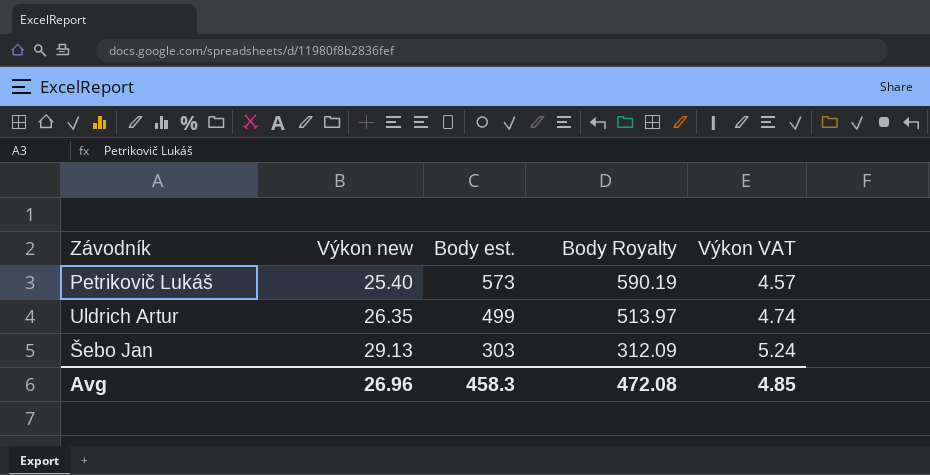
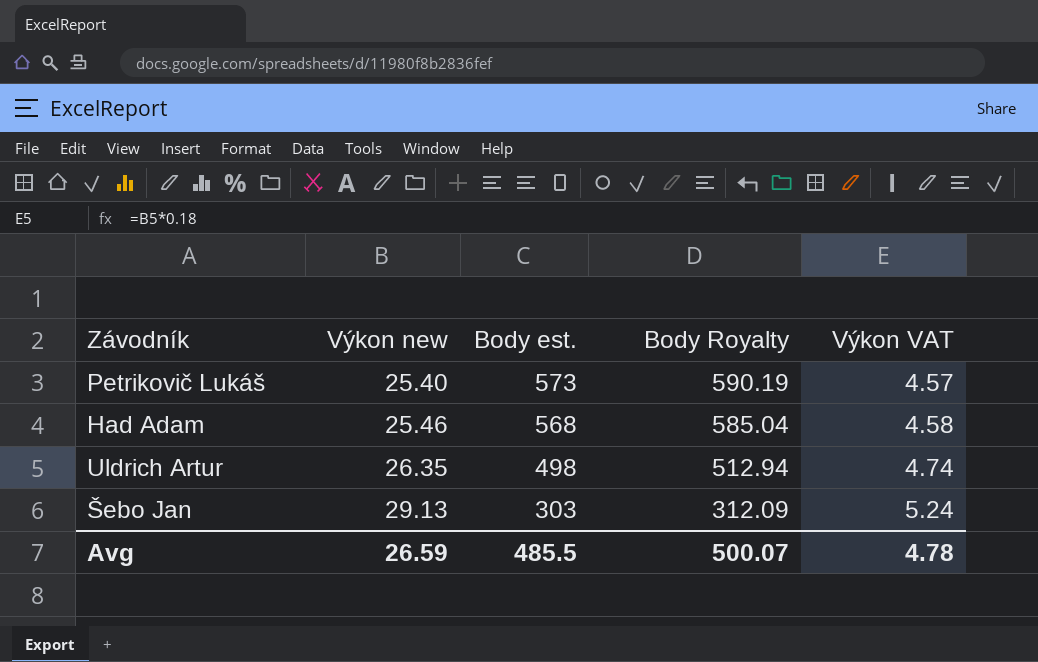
row Had Adam: none -> 25.46 | 568 | 585.04 | 4.58
Uldrich Artur | Body est.: 499 -> 498
Uldrich Artur | Body Royalty: 513.97 -> 512.94
Avg | Výkon new: 26.96 -> 26.59
Avg | Body est.: 458.3 -> 485.5
Avg | Body Royalty: 472.08 -> 500.07
Avg | Výkon VAT: 4.85 -> 4.78

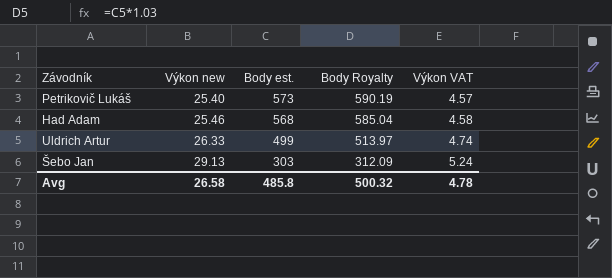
Uldrich Artur | Výkon new: 26.35 -> 26.33
Uldrich Artur | Body est.: 498 -> 499
Uldrich Artur | Body Royalty: 512.94 -> 513.97
Avg | Výkon new: 26.59 -> 26.58
Avg | Body est.: 485.5 -> 485.8
Avg | Body Royalty: 500.07 -> 500.32

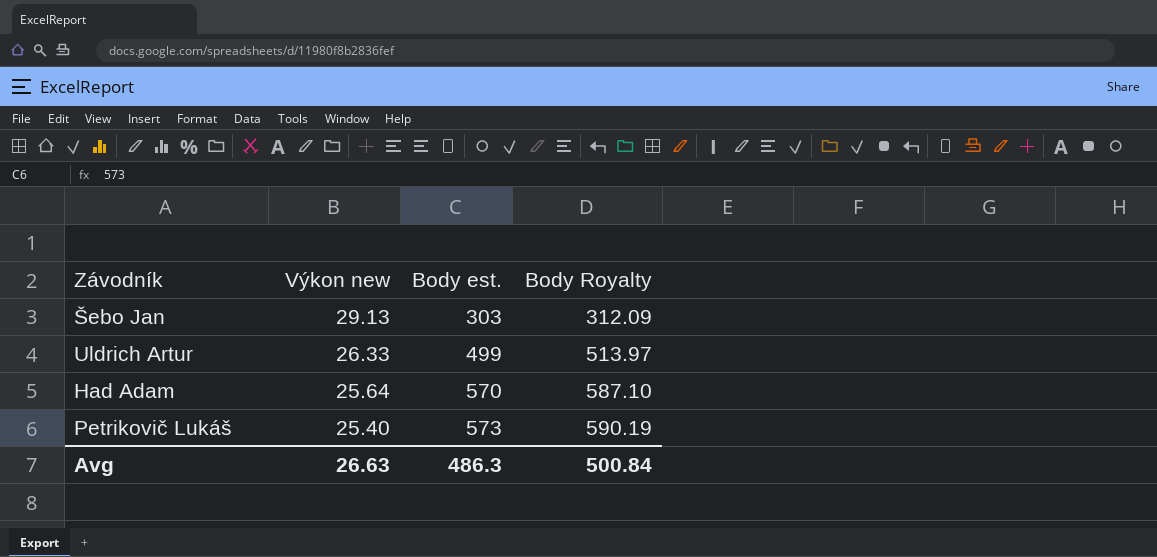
row order: Výkon new ascending -> Výkon new descending
column Výkon VAT | formula: [Výkon new] * 0.18 -> none
Had Adam | Výkon new: 25.46 -> 25.64
Had Adam | Body est.: 568 -> 570
Had Adam | Body Royalty: 585.04 -> 587.10
Avg | Výkon new: 26.58 -> 26.63
Avg | Body est.: 485.8 -> 486.3
Avg | Body Royalty: 500.32 -> 500.84

